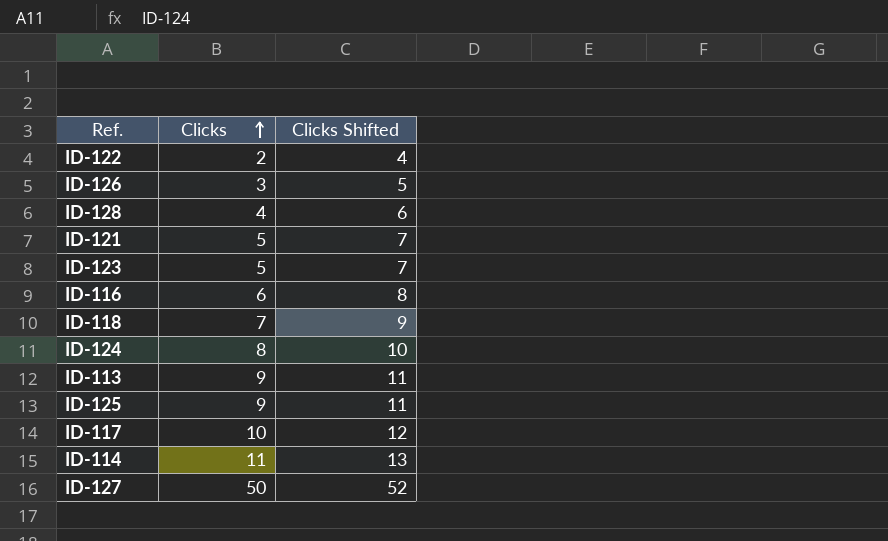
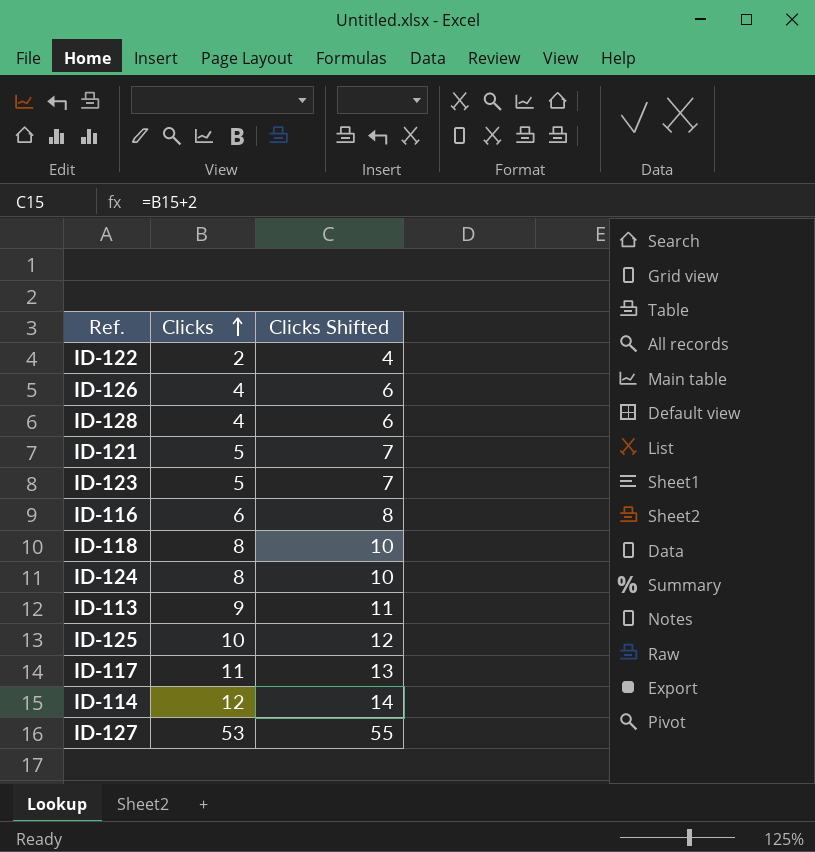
ID-126 | Clicks: 3 -> 4
ID-126 | Clicks Shifted: 5 -> 6
ID-118 | Clicks: 7 -> 8
ID-118 | Clicks Shifted: 9 -> 10
ID-125 | Clicks: 9 -> 10
ID-125 | Clicks Shifted: 11 -> 12
ID-117 | Clicks: 10 -> 11
ID-117 | Clicks Shifted: 12 -> 13
ID-114 | Clicks: 11 -> 12
ID-114 | Clicks Shifted: 13 -> 14
ID-127 | Clicks: 50 -> 53
ID-127 | Clicks Shifted: 52 -> 55

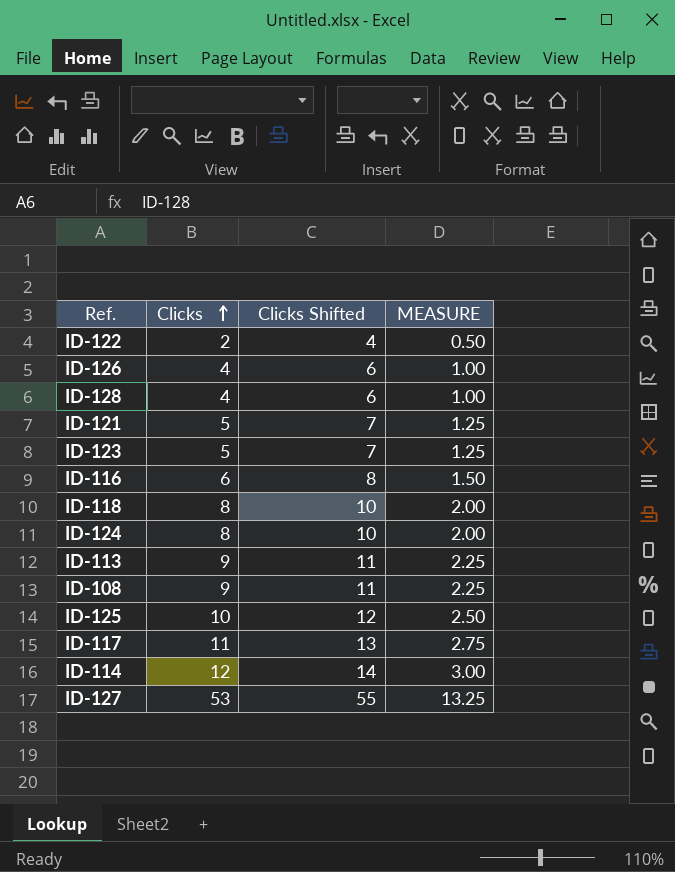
column MEASURE | formula: none -> [Clicks] * 0.25
row ID-108: none -> 9 | 11 | 2.25

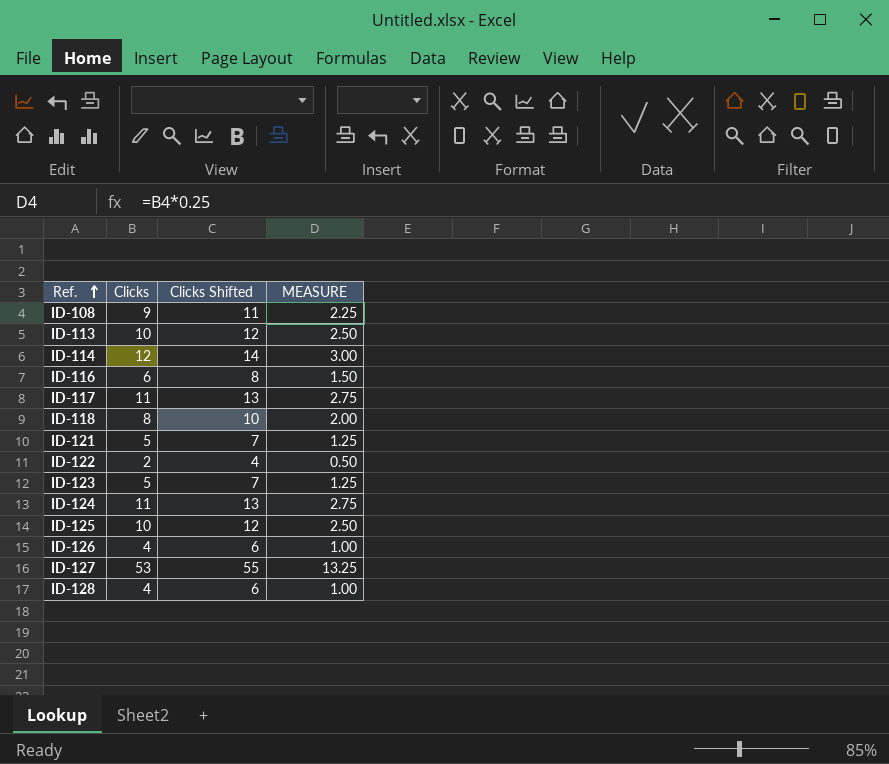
row order: Clicks ascending -> Ref. ascending
ID-113 | Clicks: 9 -> 10
ID-113 | Clicks Shifted: 11 -> 12
ID-113 | MEASURE: 2.25 -> 2.50
ID-124 | Clicks: 8 -> 11
ID-124 | Clicks Shifted: 10 -> 13
ID-124 | MEASURE: 2.00 -> 2.75

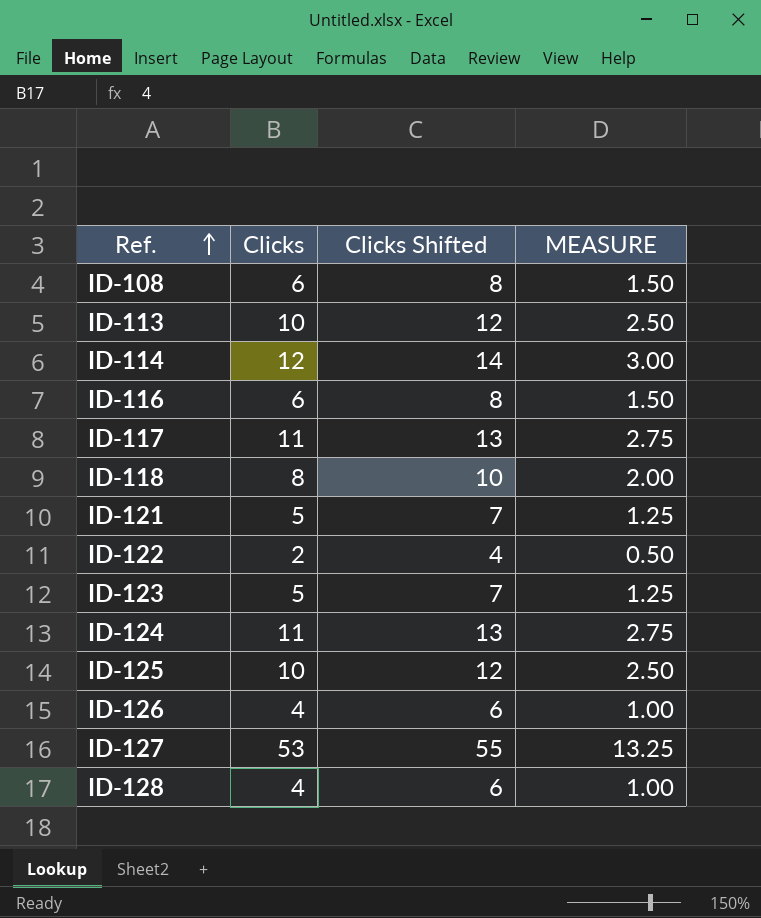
ID-108 | Clicks: 9 -> 6
ID-108 | Clicks Shifted: 11 -> 8
ID-108 | MEASURE: 2.25 -> 1.50

